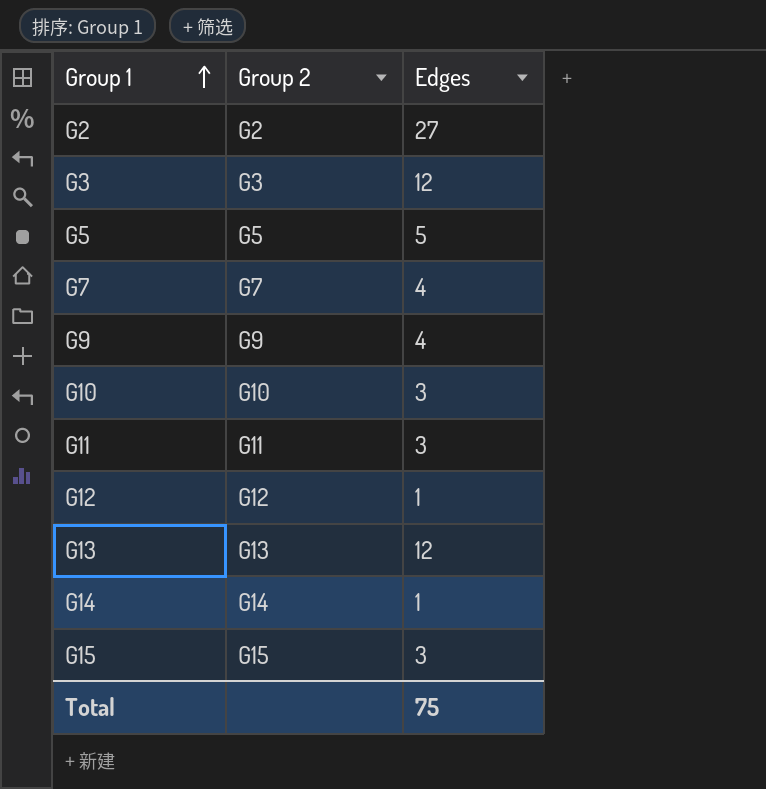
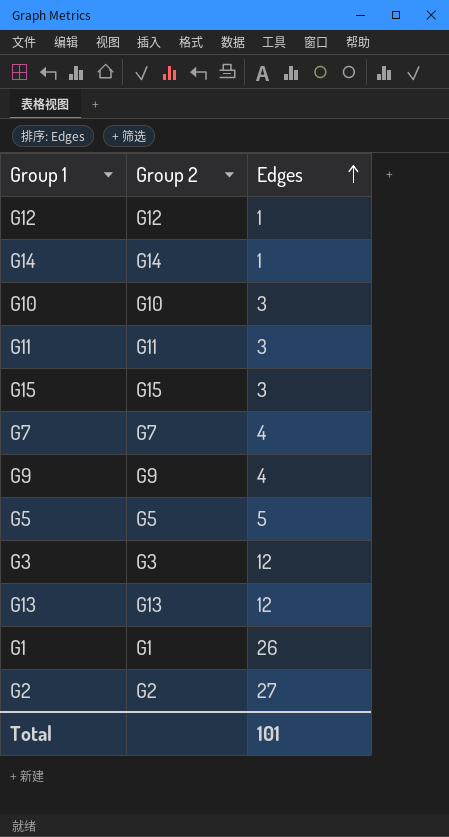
row order: Group 1 ascending -> Edges ascending
row G1: none -> G1 | 26
Total | Edges: 75 -> 101

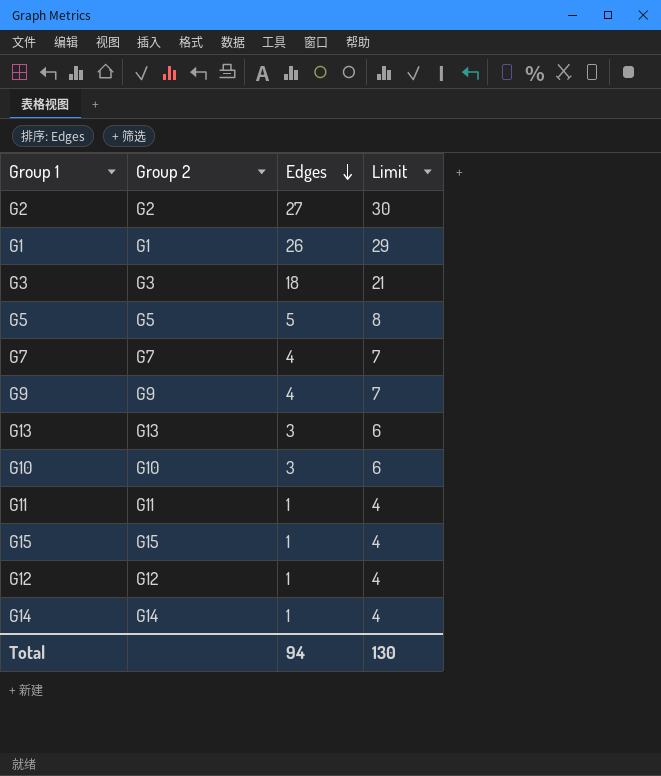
row order: Edges ascending -> Edges descending
column Limit | formula: none -> [Edges] + 3
G3 | Edges: 12 -> 18
G13 | Edges: 12 -> 3
G11 | Edges: 3 -> 1
G15 | Edges: 3 -> 1
Total | Edges: 101 -> 94

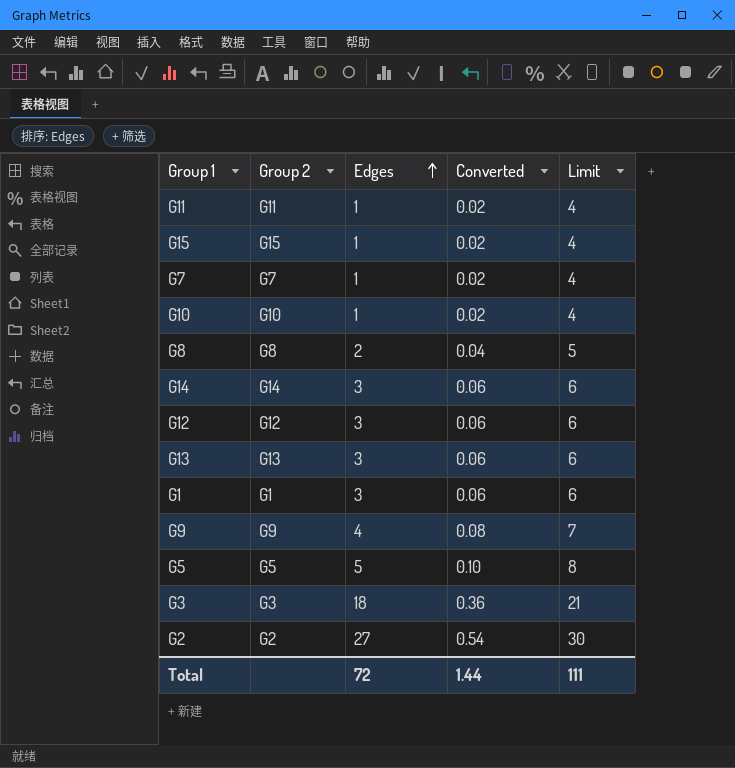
row order: Edges descending -> Edges ascending
column Converted | formula: none -> [Edges] * 0.02
G7 | Edges: 4 -> 1
G7 | Limit: 7 -> 4
G10 | Edges: 3 -> 1
G10 | Limit: 6 -> 4
row G8: none -> G8 | 2 | 0.04 | 5
G14 | Edges: 1 -> 3
G14 | Limit: 4 -> 6
G12 | Edges: 1 -> 3
G12 | Limit: 4 -> 6
G1 | Edges: 26 -> 3
G1 | Limit: 29 -> 6
Total | Edges: 94 -> 72
Total | Limit: 130 -> 111

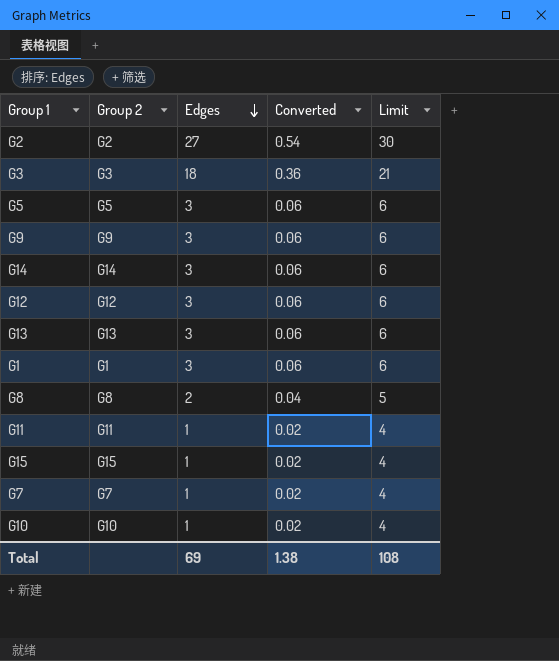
row order: Edges ascending -> Edges descending
G5 | Edges: 5 -> 3
G5 | Converted: 0.10 -> 0.06
G5 | Limit: 8 -> 6
G9 | Edges: 4 -> 3
G9 | Converted: 0.08 -> 0.06
G9 | Limit: 7 -> 6
Total | Edges: 72 -> 69
Total | Converted: 1.44 -> 1.38
Total | Limit: 111 -> 108

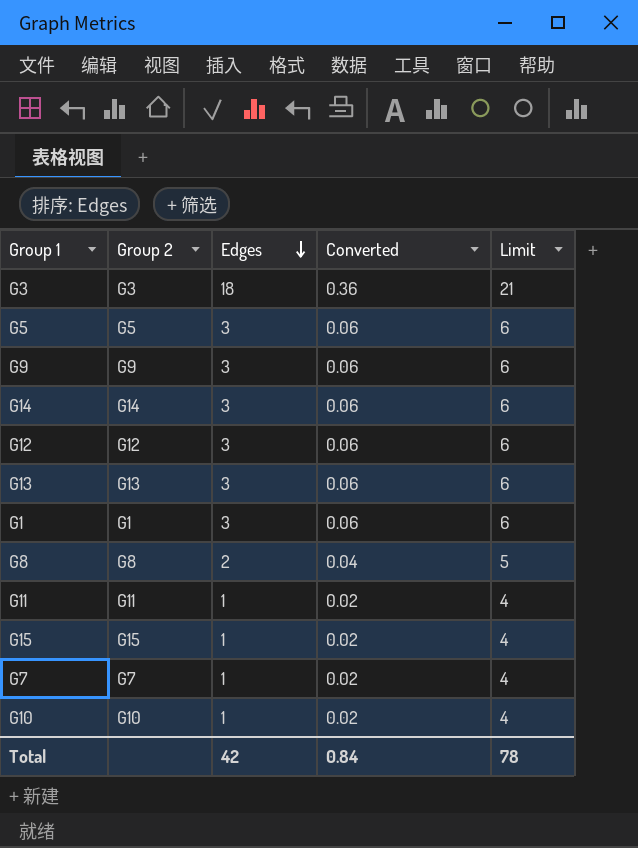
row G2: G2 | 27 | 0.54 | 30 -> none
Total | Edges: 69 -> 42
Total | Converted: 1.38 -> 0.84
Total | Limit: 108 -> 78

